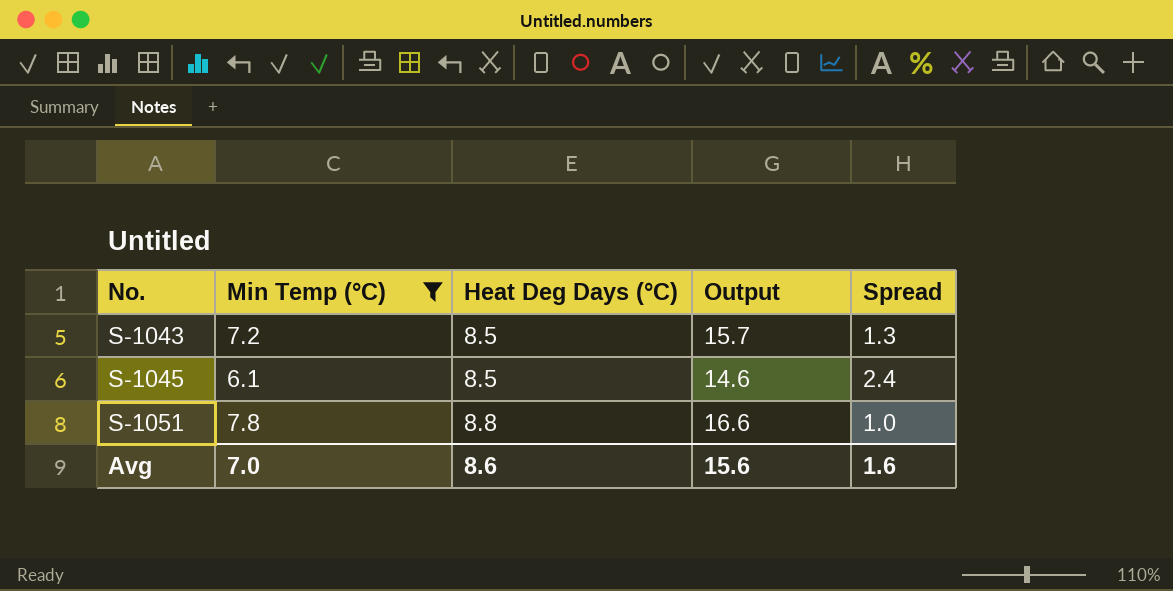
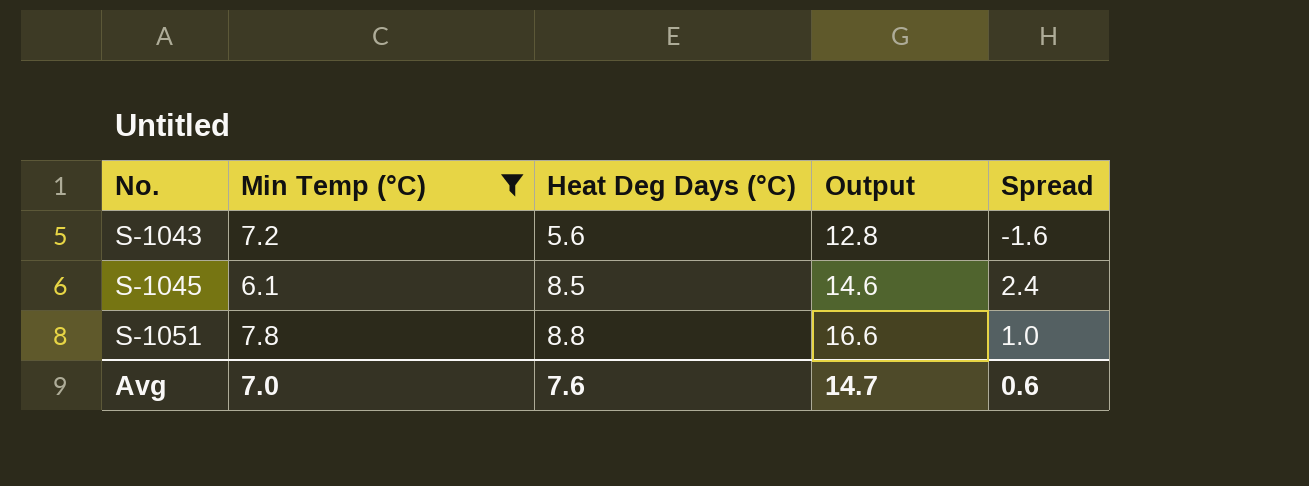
S-1043 | Heat Deg Days (°C): 8.5 -> 5.6
S-1043 | Output: 15.7 -> 12.8
S-1043 | Spread: 1.3 -> -1.6
Avg | Heat Deg Days (°C): 8.6 -> 7.6
Avg | Output: 15.6 -> 14.7
Avg | Spread: 1.6 -> 0.6

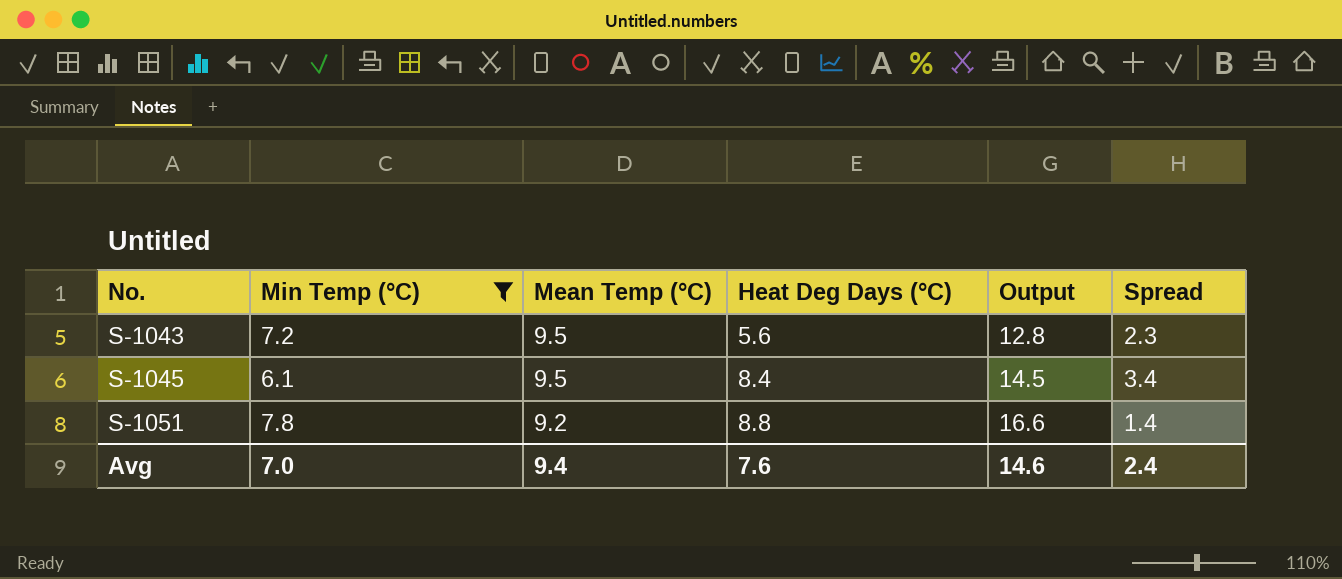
column Mean Temp (°C) | position: none -> 3
column Spread | formula: [Heat Deg Days (°C)] - [Min Temp (°C)] -> [Mean Temp (°C)] - [Min Temp (°C)]
S-1045 | Heat Deg Days (°C): 8.5 -> 8.4
S-1045 | Output: 14.6 -> 14.5
Avg | Output: 14.7 -> 14.6
Avg | Spread: 0.6 -> 2.4

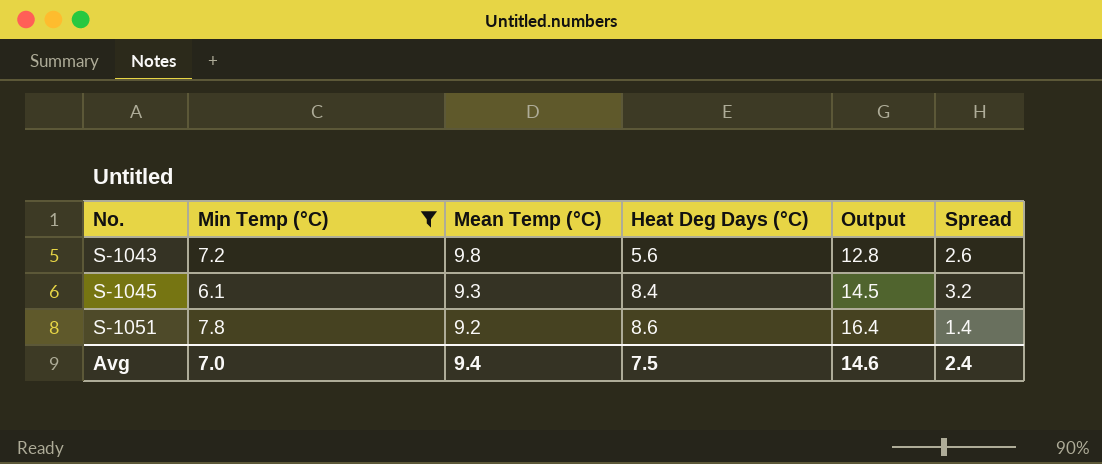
S-1043 | Mean Temp (°C): 9.5 -> 9.8
S-1043 | Spread: 2.3 -> 2.6
S-1045 | Mean Temp (°C): 9.5 -> 9.3
S-1045 | Spread: 3.4 -> 3.2
S-1051 | Heat Deg Days (°C): 8.8 -> 8.6
S-1051 | Output: 16.6 -> 16.4
Avg | Heat Deg Days (°C): 7.6 -> 7.5

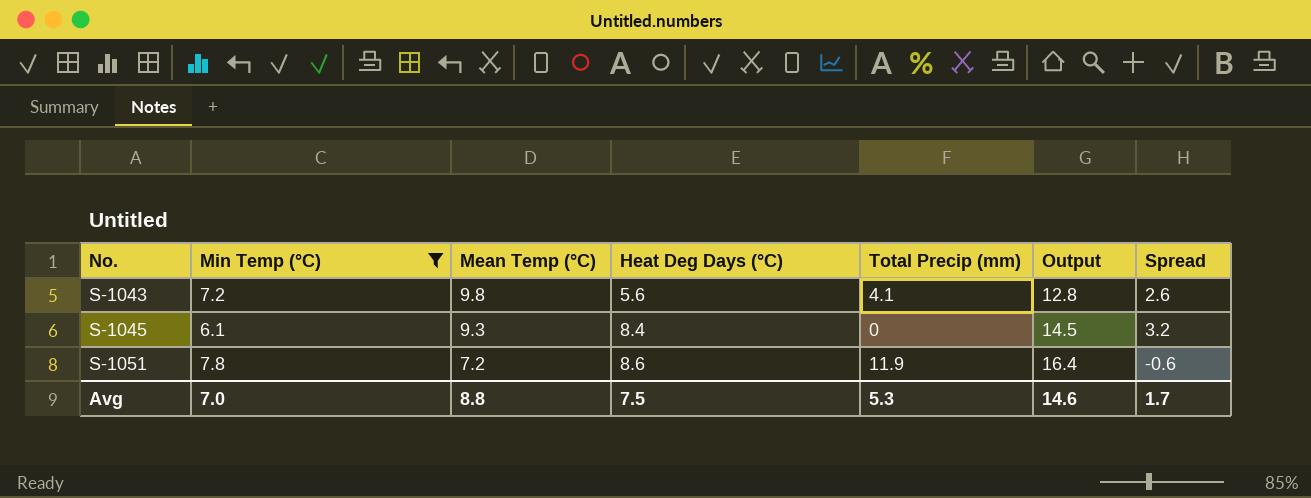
column Total Precip (mm) | position: none -> 5
S-1051 | Mean Temp (°C): 9.2 -> 7.2
S-1051 | Spread: 1.4 -> -0.6
Avg | Mean Temp (°C): 9.4 -> 8.8
Avg | Spread: 2.4 -> 1.7

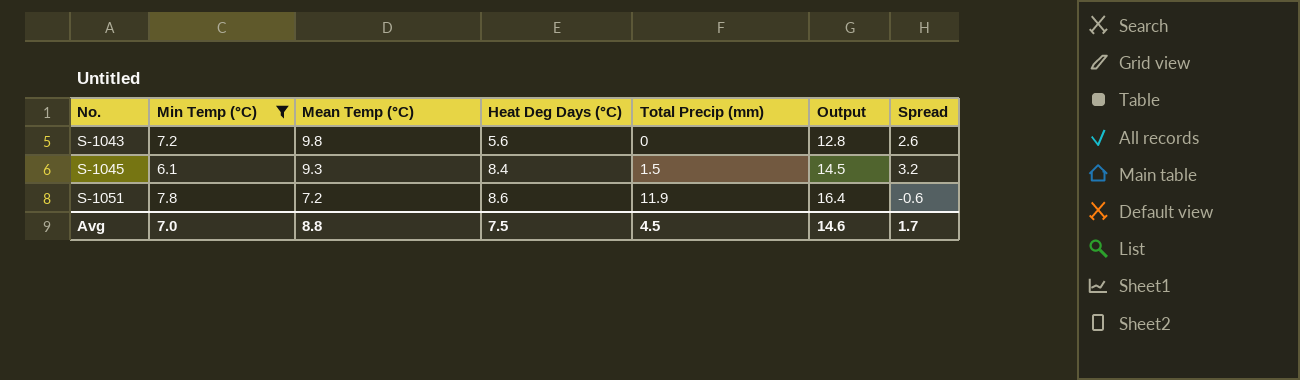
S-1043 | Total Precip (mm): 4.1 -> 0
S-1045 | Total Precip (mm): 0 -> 1.5
Avg | Total Precip (mm): 5.3 -> 4.5

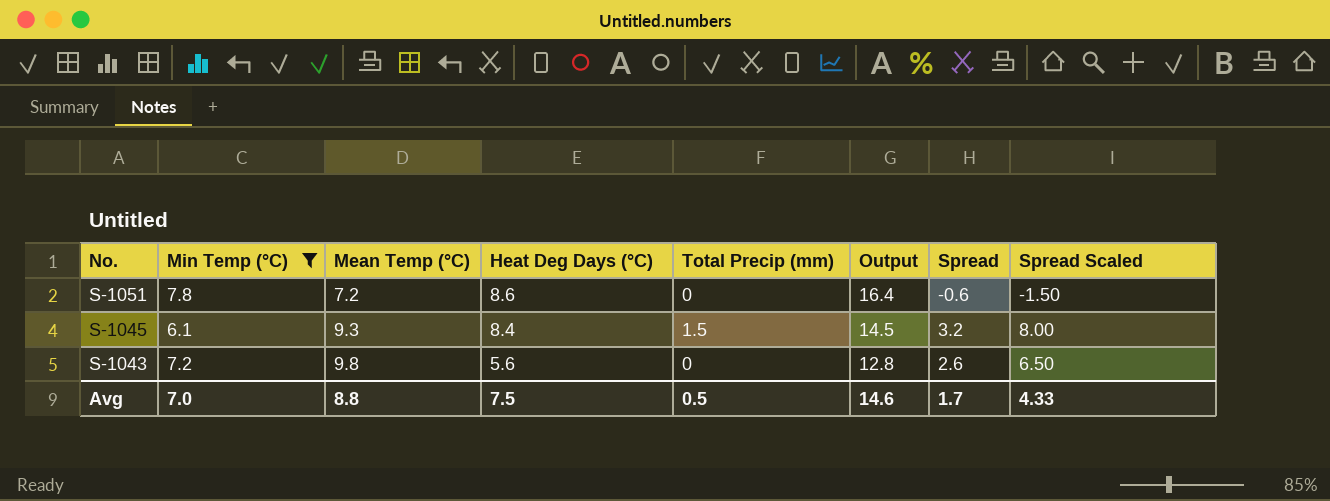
row order: No. ascending -> No. descending
column Spread Scaled | formula: none -> [Spread] * 2.5
S-1051 | Total Precip (mm): 11.9 -> 0
Avg | Total Precip (mm): 4.5 -> 0.5

